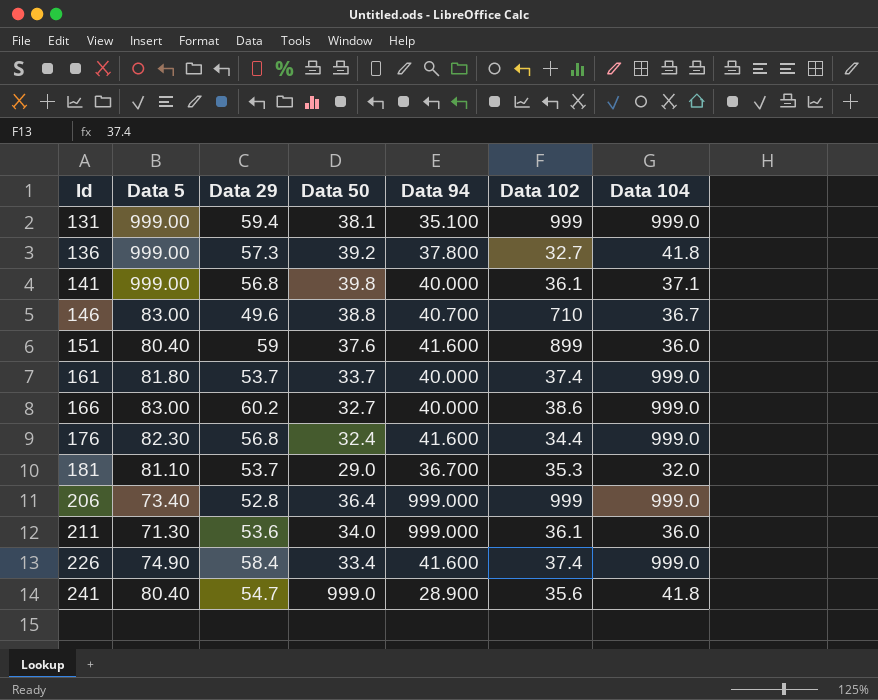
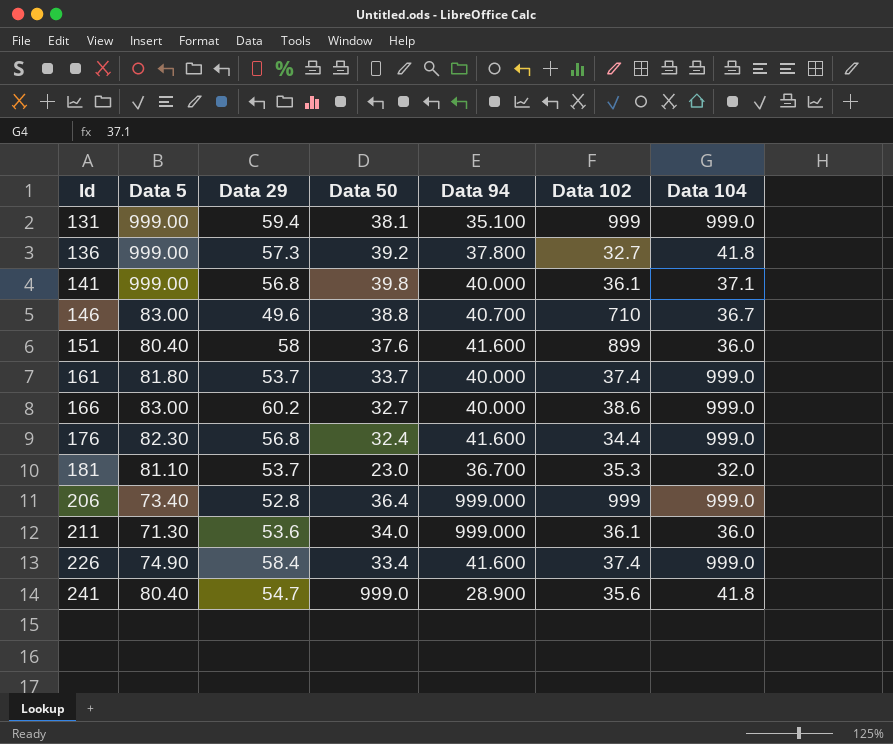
151 | Data 29: 59 -> 58
181 | Data 50: 29.0 -> 23.0

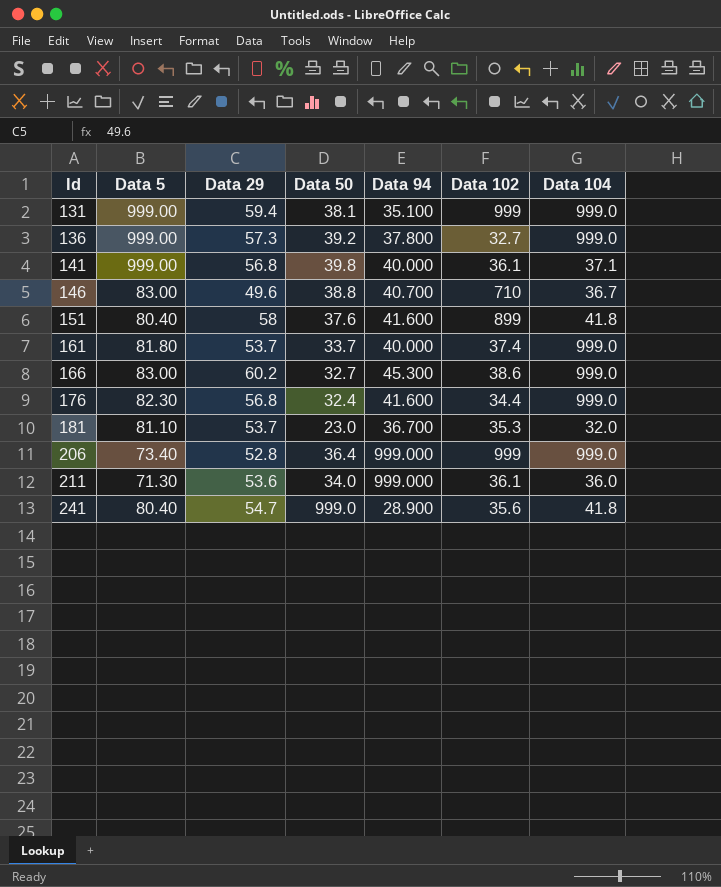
row 226: 74.90 | 58.4 | 33.4 | 41.600 | 37.4 | 999.0 -> none
136 | Data 104: 41.8 -> 999.0
151 | Data 104: 36.0 -> 41.8
166 | Data 94: 40.000 -> 45.300

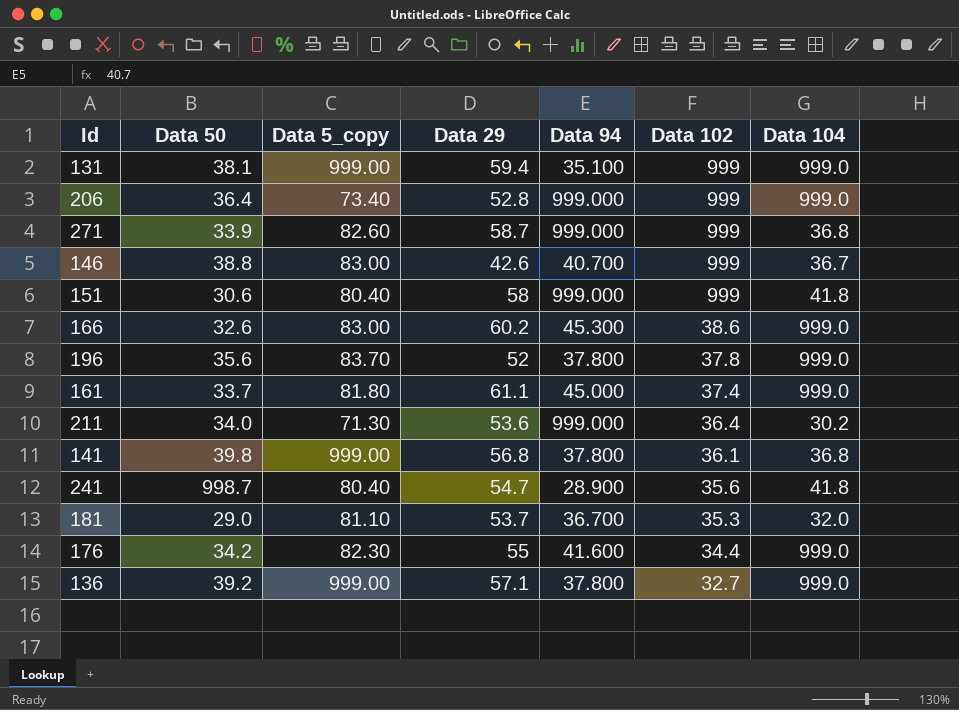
row order: Id ascending -> Data 102 descending
column Data 50 | position: 4 -> 2
column name: Data 5 -> Data 5_copy
row 271: none -> 33.9 | 82.60 | 58.7 | 999.000 | 999 | 36.8
146 | Data 29: 49.6 -> 42.6
146 | Data 102: 710 -> 999
151 | Data 50: 37.6 -> 30.6
151 | Data 94: 41.600 -> 999.000
151 | Data 102: 899 -> 999
166 | Data 50: 32.7 -> 32.6
row 196: none -> 35.6 | 83.70 | 52 | 37.800 | 37.8 | 999.0
161 | Data 29: 53.7 -> 61.1
161 | Data 94: 40.000 -> 45.000
211 | Data 102: 36.1 -> 36.4
211 | Data 104: 36.0 -> 30.2
141 | Data 94: 40.000 -> 37.800
141 | Data 104: 37.1 -> 36.8
241 | Data 50: 999.0 -> 998.7
181 | Data 50: 23.0 -> 29.0
176 | Data 50: 32.4 -> 34.2
176 | Data 29: 56.8 -> 55
136 | Data 29: 57.3 -> 57.1

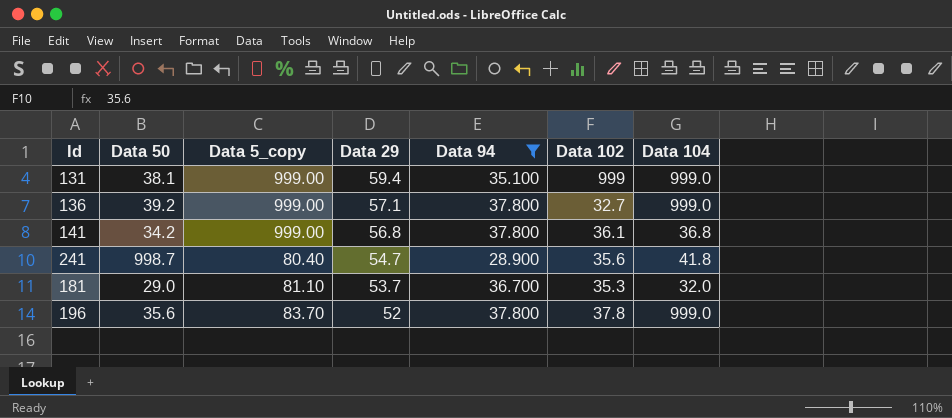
filter: none -> Data 94 <= 37.800
row order: Data 102 descending -> Data 29 descending
141 | Data 50: 39.8 -> 34.2

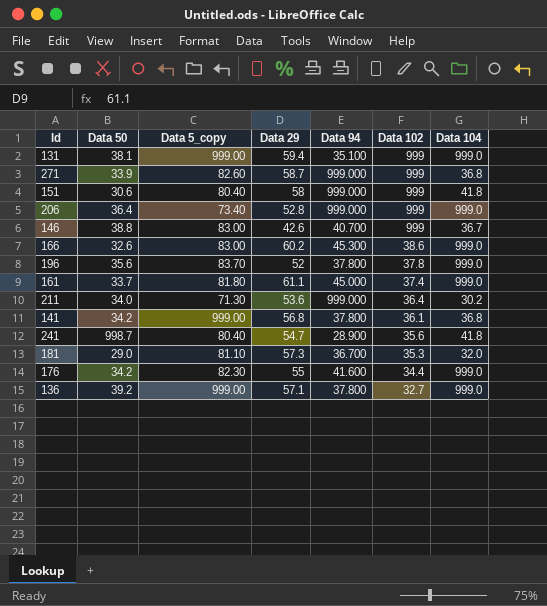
filter: Data 94 <= 37.800 -> none
row order: Data 29 descending -> Data 102 descending
181 | Data 29: 53.7 -> 57.3

